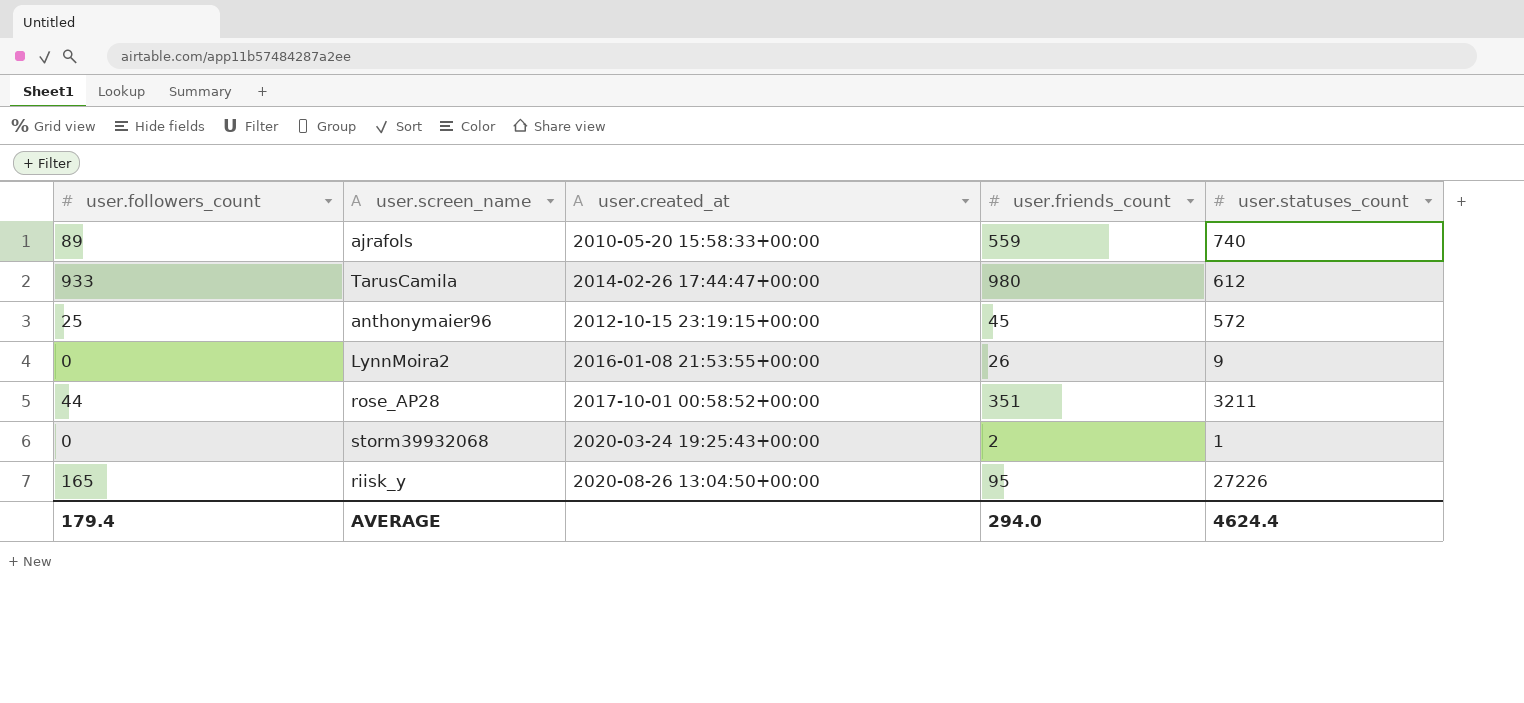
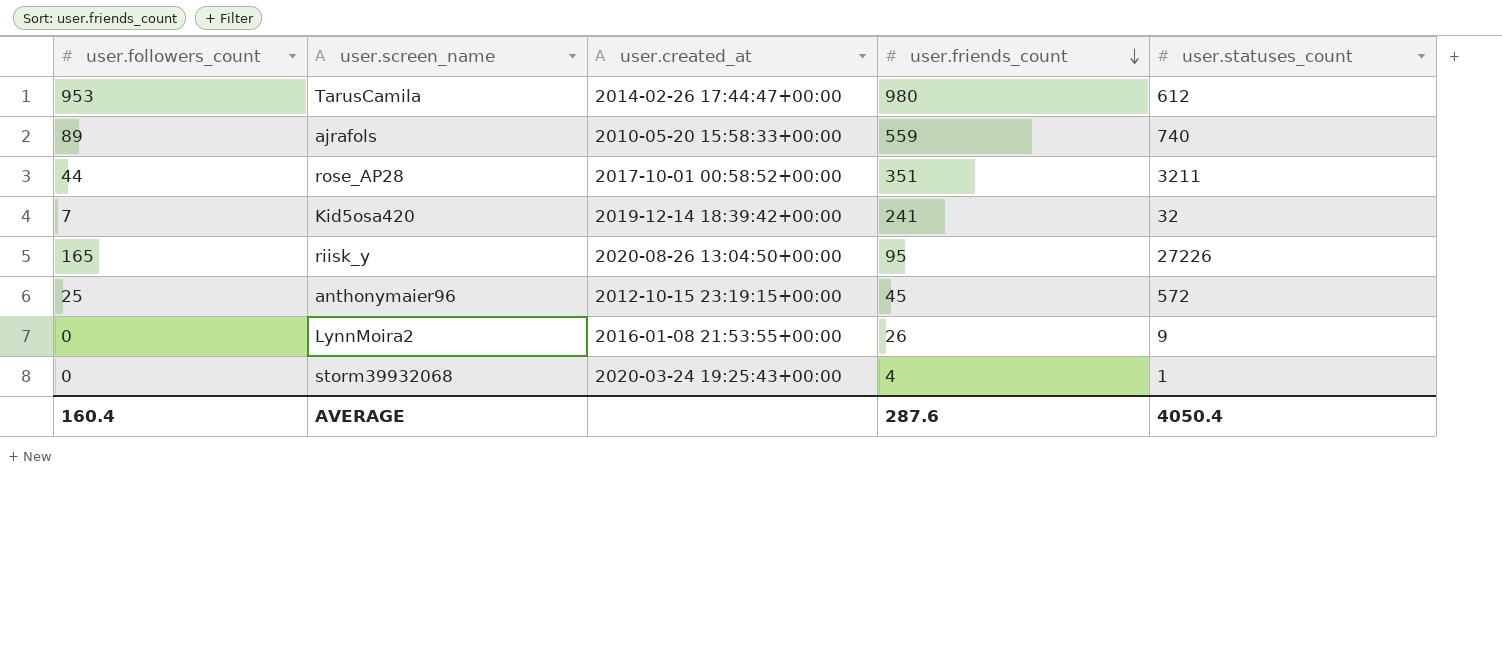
row order: none -> user.friends_count descending
TarusCamila | user.followers_count: 933 -> 953
row Kid5osa420: none -> 7 | 2019-12-14 18:39:42+00:00 | 241 | 32
storm39932068 | user.friends_count: 2 -> 4
AVERAGE | user.followers_count: 179.4 -> 160.4
AVERAGE | user.friends_count: 294.0 -> 287.6
AVERAGE | user.statuses_count: 4624.4 -> 4050.4

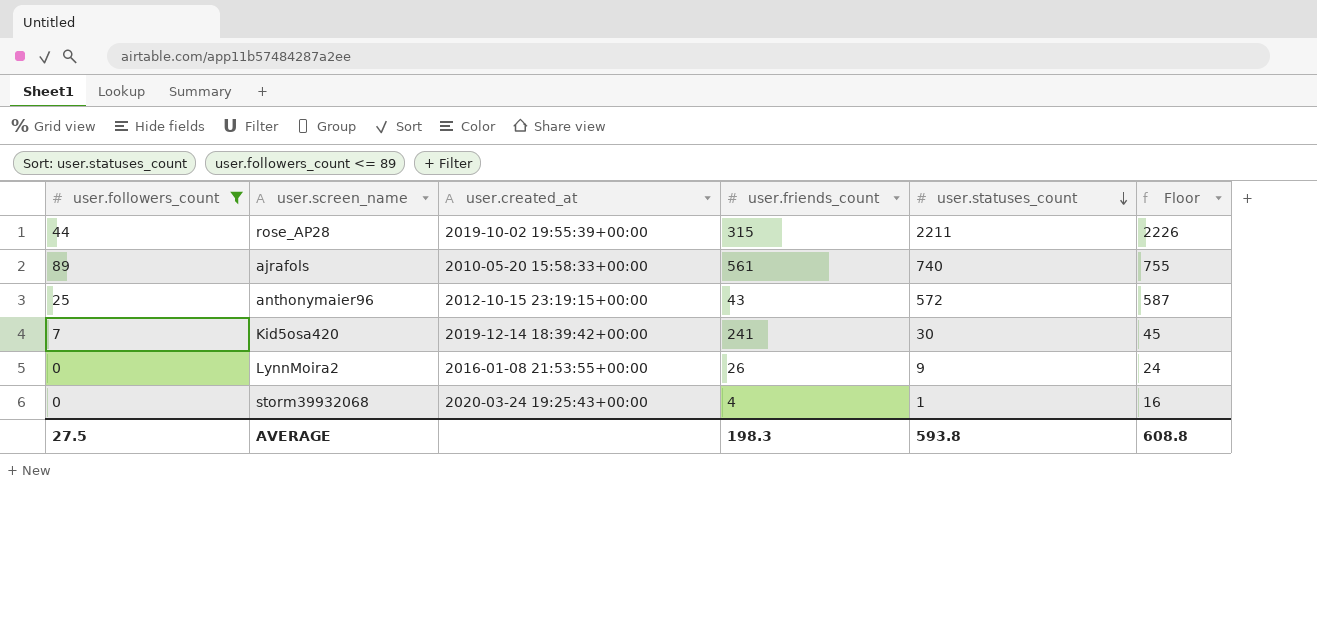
filter: none -> user.followers_count <= 89
row order: user.friends_count descending -> user.statuses_count descending
column Floor | formula: none -> [user.statuses_count] + 15
rose_AP28 | user.created_at: 2017-10-01 00:58:52+00:00 -> 2019-10-02 19:55:39+00:00
rose_AP28 | user.friends_count: 351 -> 315
rose_AP28 | user.statuses_count: 3211 -> 2211
ajrafols | user.friends_count: 559 -> 561
anthonymaier96 | user.friends_count: 45 -> 43
Kid5osa420 | user.statuses_count: 32 -> 30
AVERAGE | user.followers_count: 160.4 -> 27.5
AVERAGE | user.friends_count: 287.6 -> 198.3
AVERAGE | user.statuses_count: 4050.4 -> 593.8

